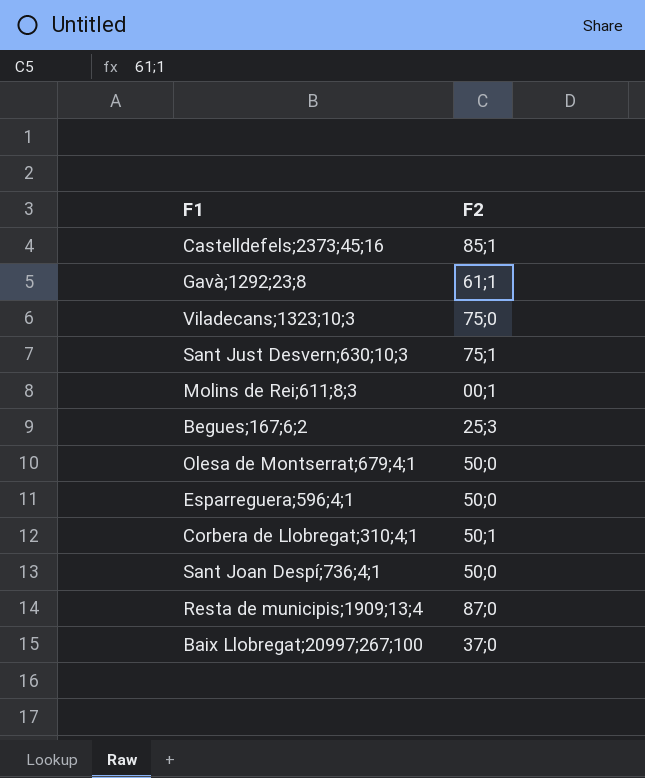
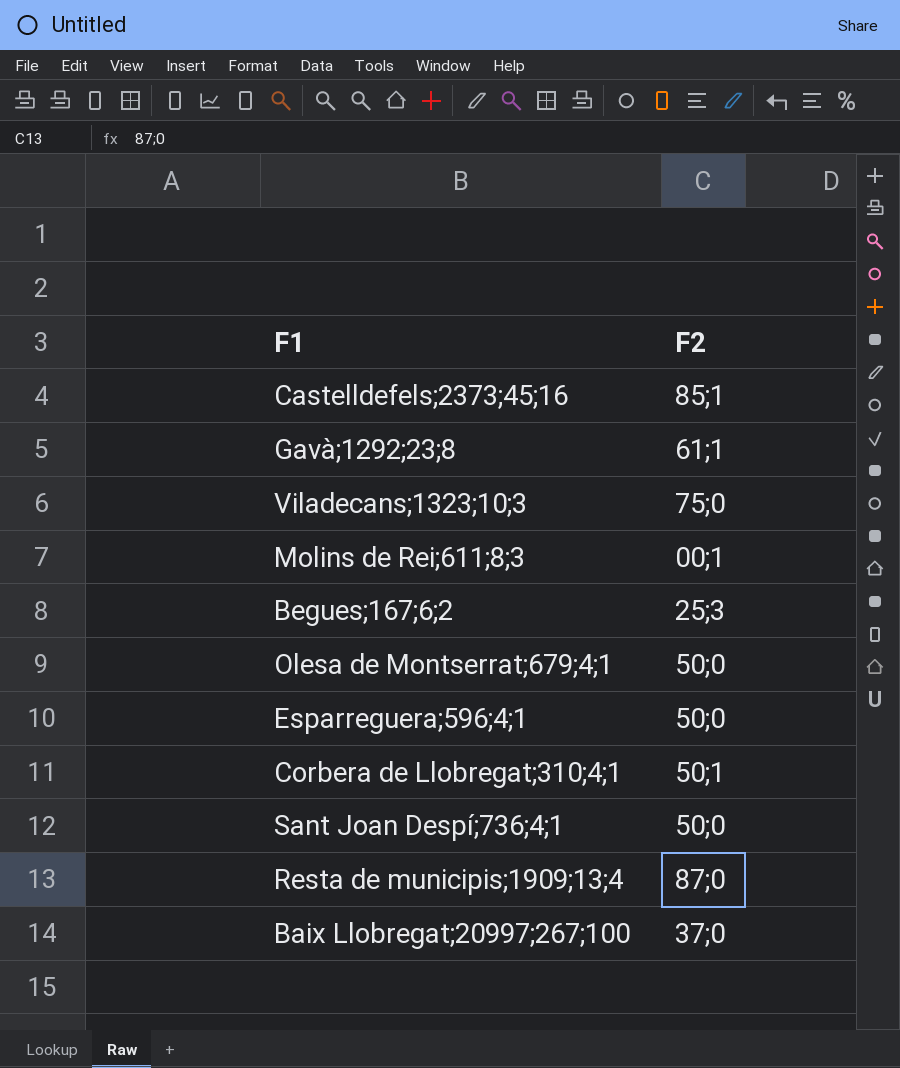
row Sant Just Desvern;630;10;3: 75;1 -> none

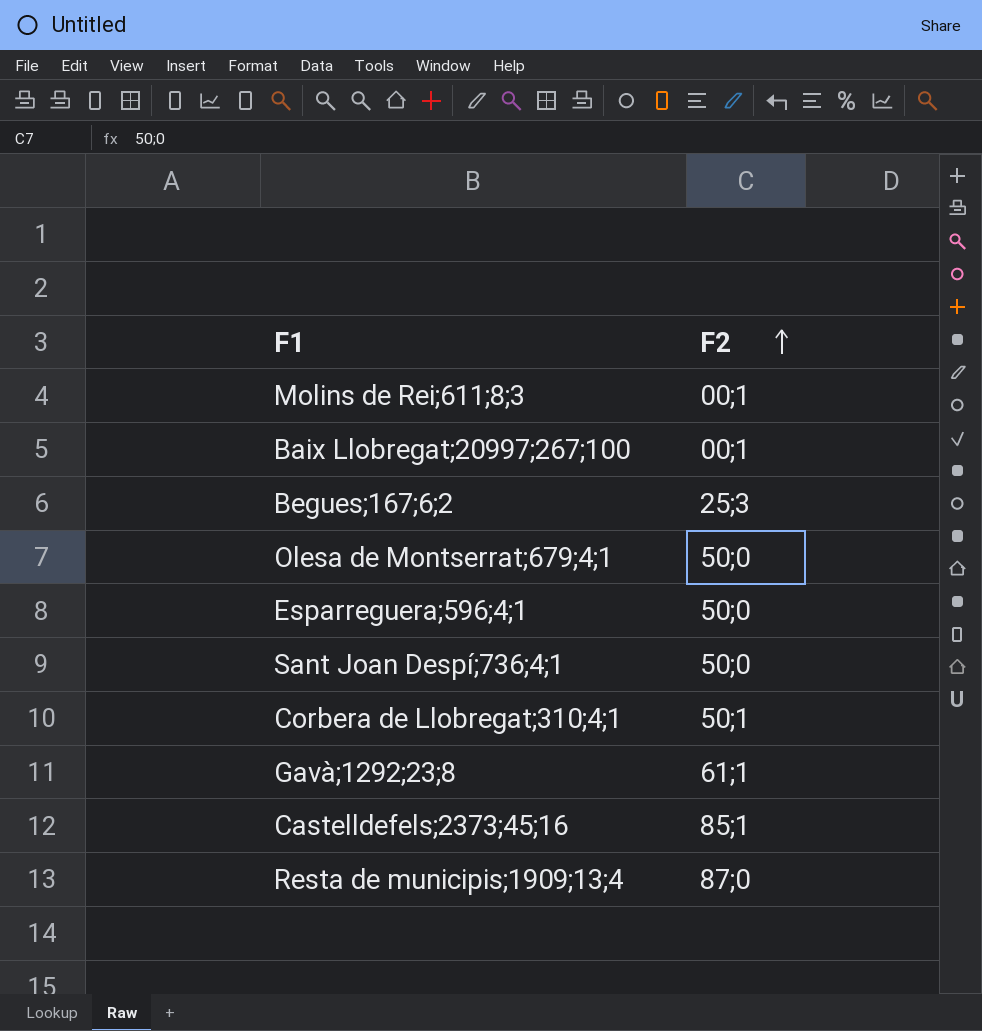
row order: none -> F2 ascending
row Viladecans;1323;10;3: 75;0 -> none
Baix Llobregat;20997;267;100 | F2: 37;0 -> 00;1

